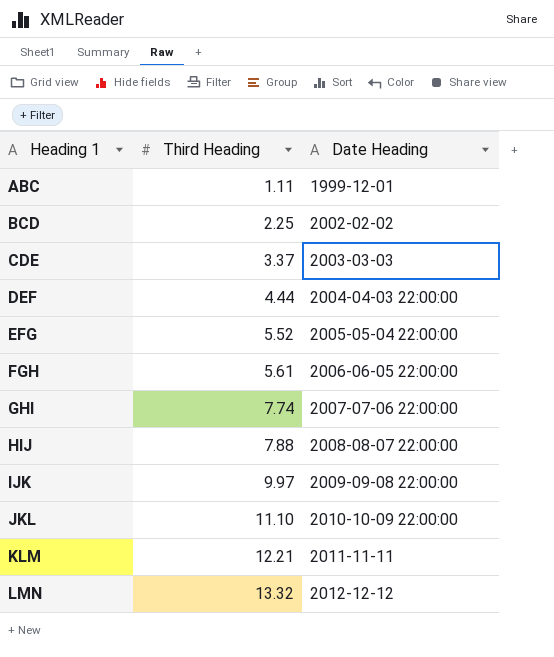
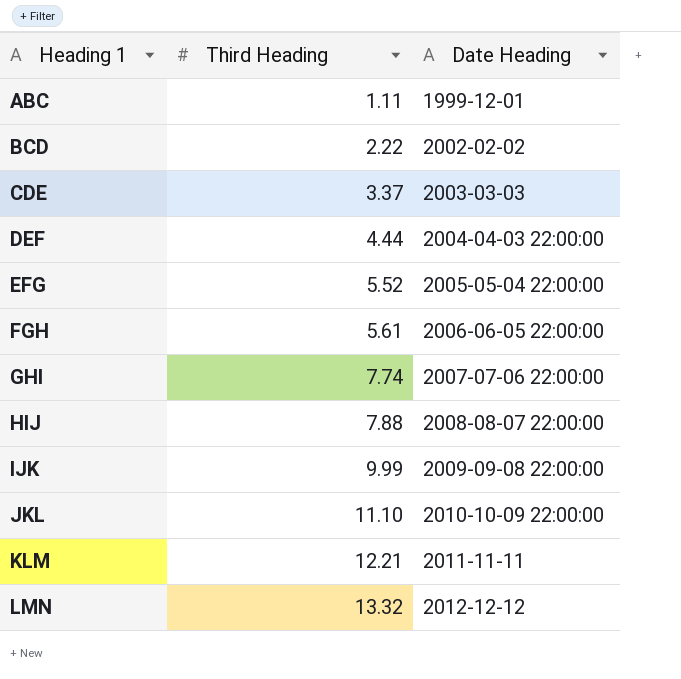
BCD | Third Heading: 2.25 -> 2.22
IJK | Third Heading: 9.97 -> 9.99

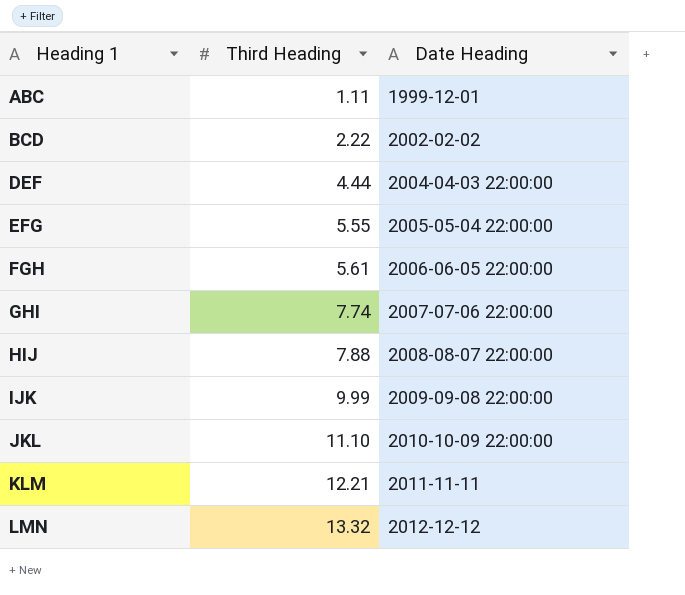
row CDE: 3.37 | 2003-03-03 -> none
EFG | Third Heading: 5.52 -> 5.55

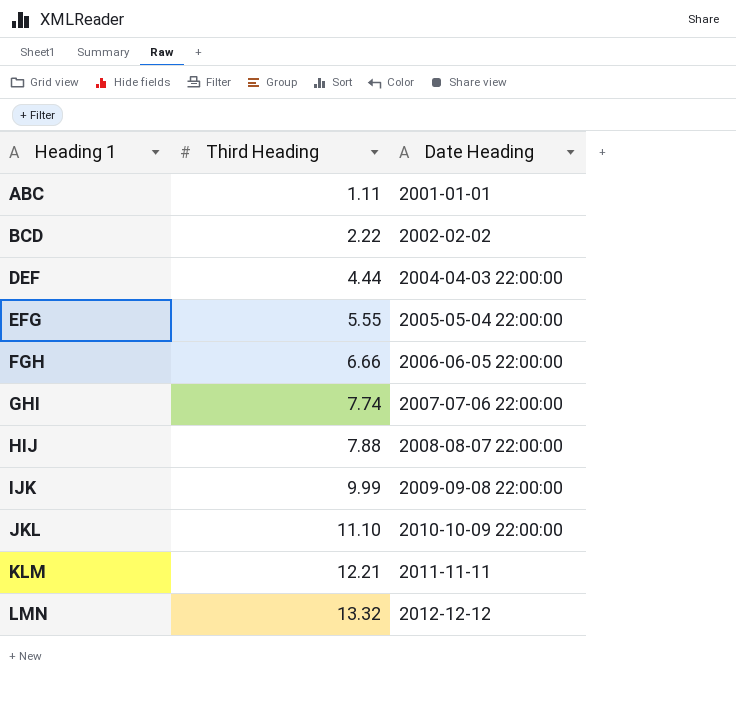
ABC | Date Heading: 1999-12-01 -> 2001-01-01
FGH | Third Heading: 5.61 -> 6.66

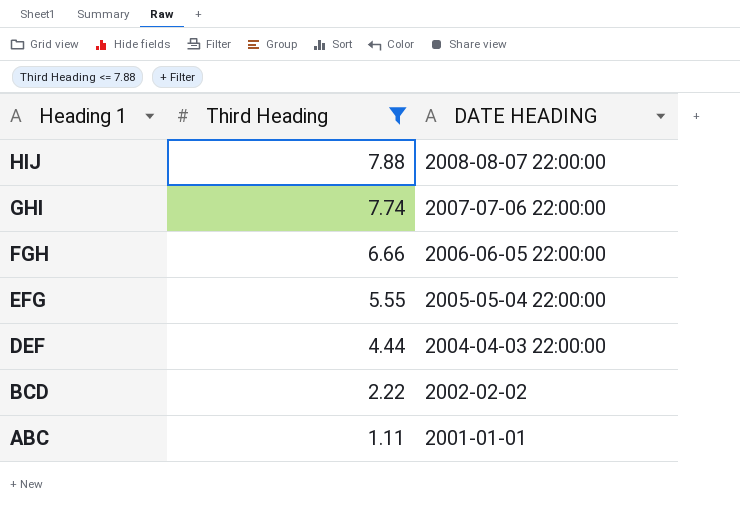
filter: none -> Third Heading <= 7.88
row order: Heading 1 ascending -> Heading 1 descending
column name: Date Heading -> DATE HEADING

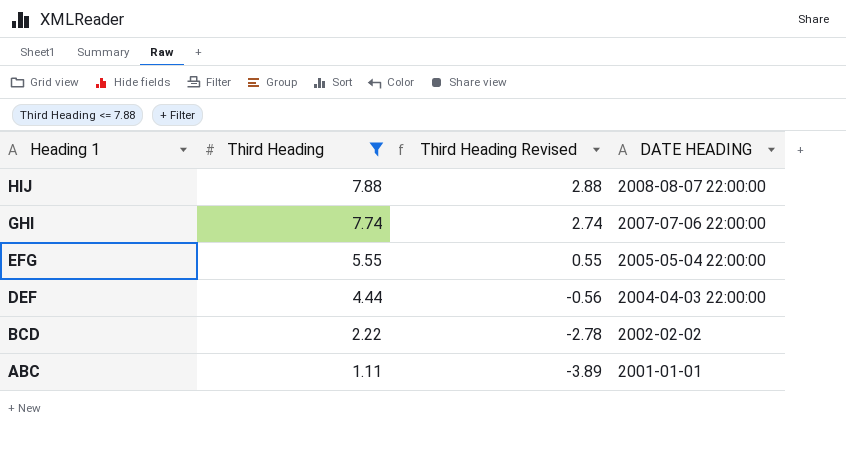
column Third Heading Revised | formula: none -> [Third Heading] - 5
row FGH: 6.66 | 2006-06-05 22:00:00 -> none

